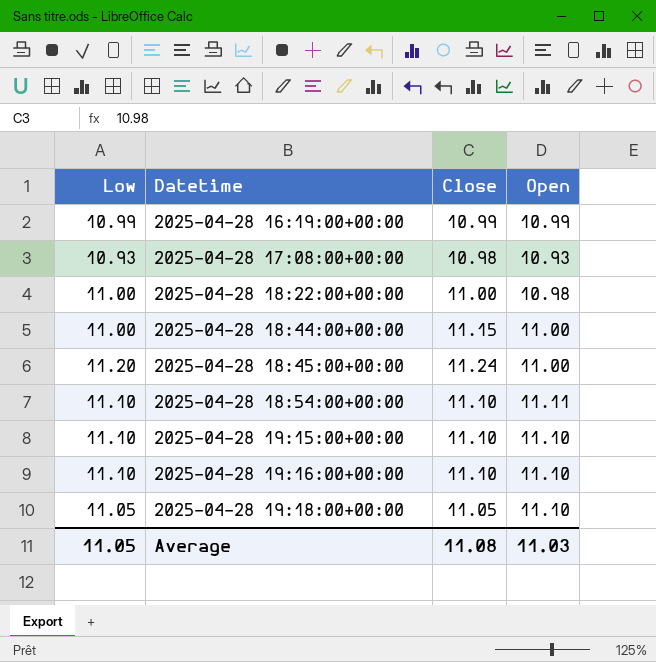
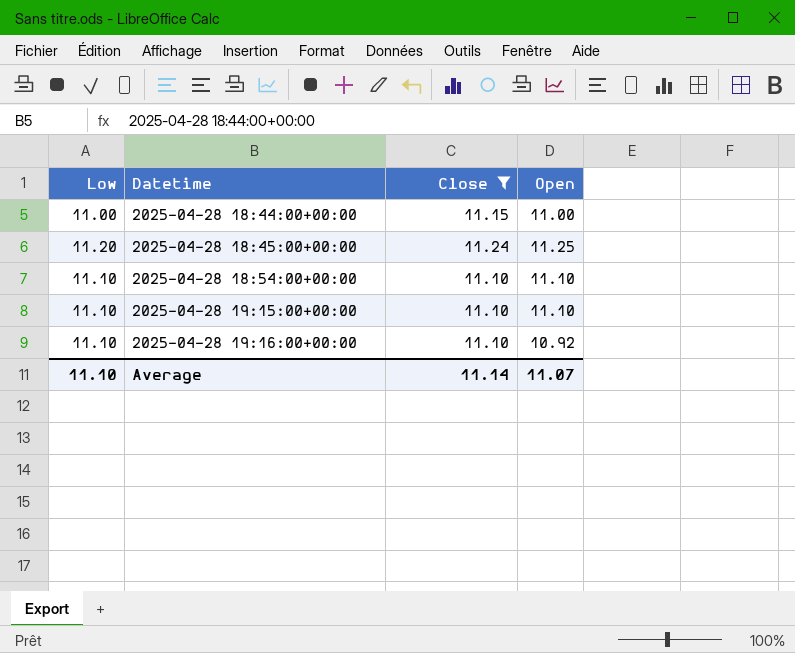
filter: none -> Close >= 11.10
2025-04-28 18:45:00+00:00 | Open: 11.00 -> 11.25
2025-04-28 18:54:00+00:00 | Open: 11.11 -> 11.10
2025-04-28 19:16:00+00:00 | Open: 11.10 -> 10.92
Average | Low: 11.05 -> 11.10
Average | Close: 11.08 -> 11.14
Average | Open: 11.03 -> 11.07

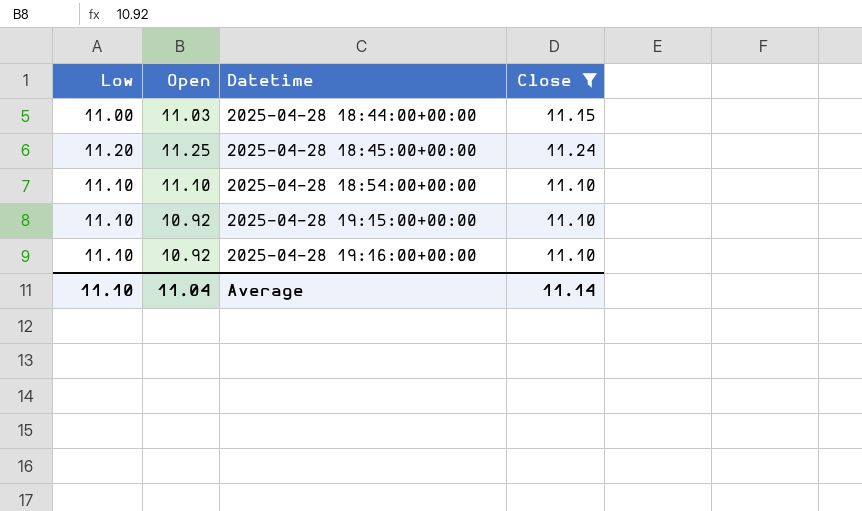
column Open | position: 4 -> 2
2025-04-28 18:44:00+00:00 | Open: 11.00 -> 11.03
2025-04-28 19:15:00+00:00 | Open: 11.10 -> 10.92
Average | Open: 11.07 -> 11.04

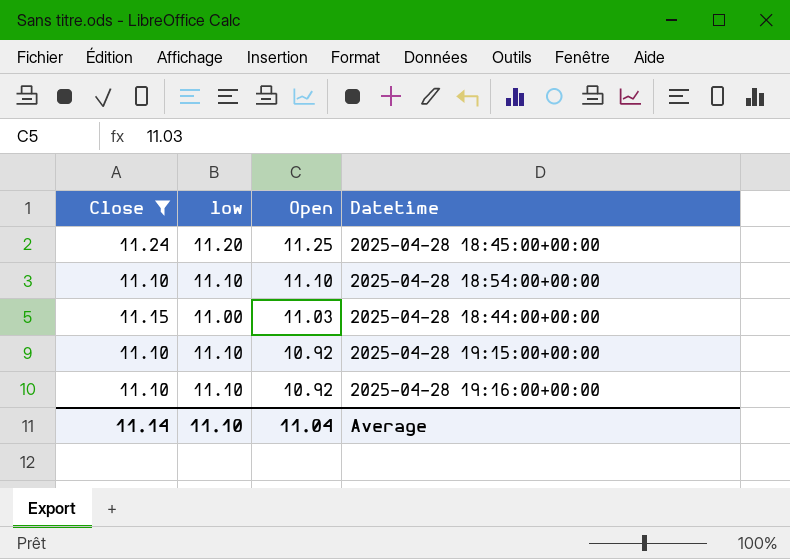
row order: Datetime ascending -> Open descending
column Close | position: 4 -> 1
column name: Low -> low

